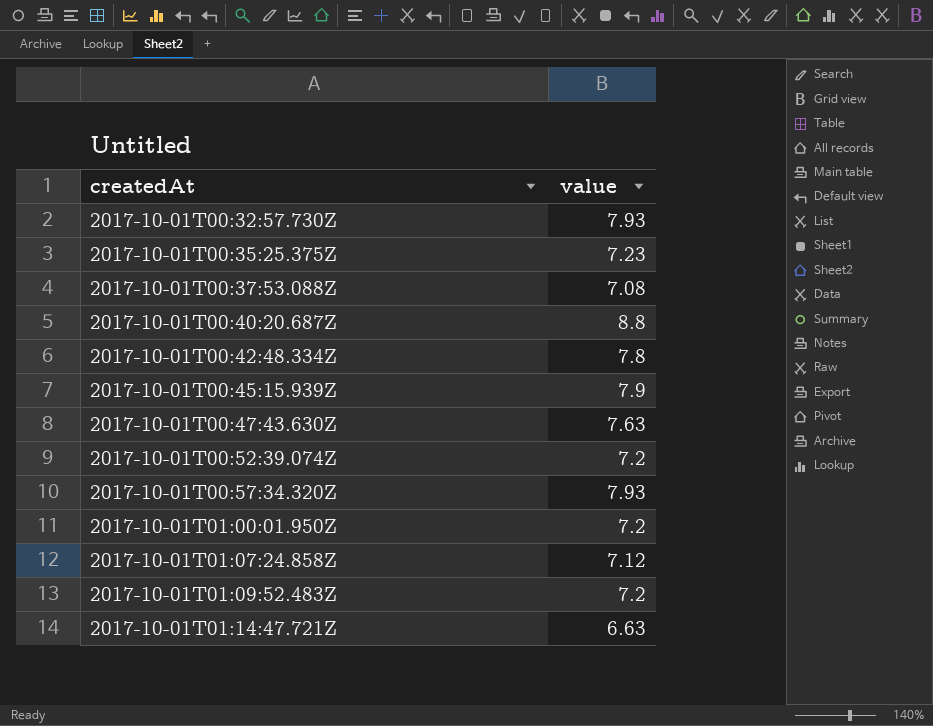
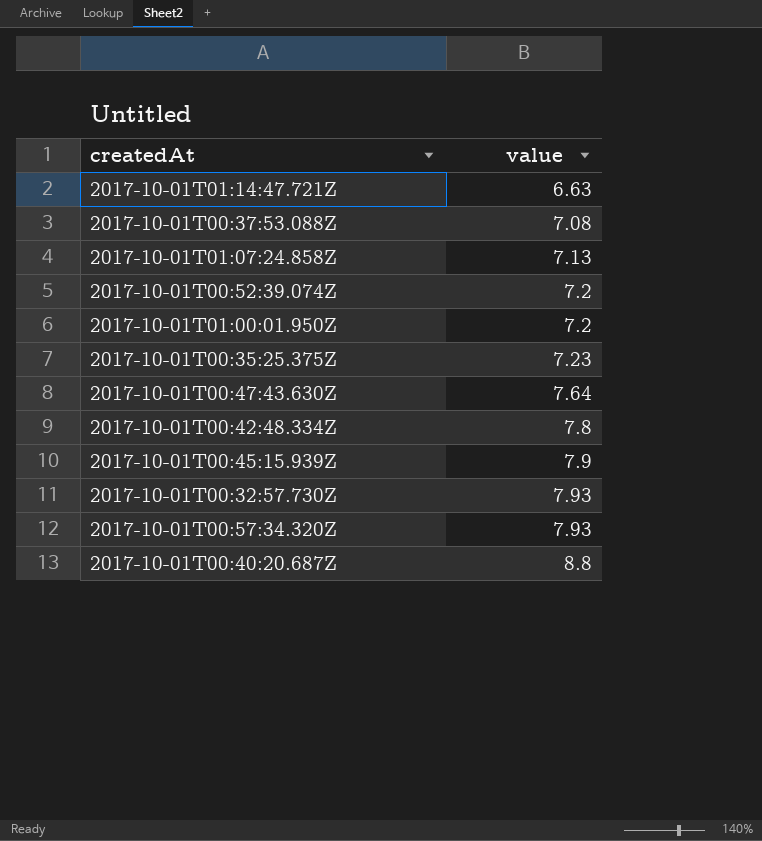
row order: createdAt ascending -> value ascending
row 2017-10-01T01:09:52.483Z: 7.2 -> none
2017-10-01T01:07:24.858Z | value: 7.12 -> 7.13
2017-10-01T00:47:43.630Z | value: 7.63 -> 7.64

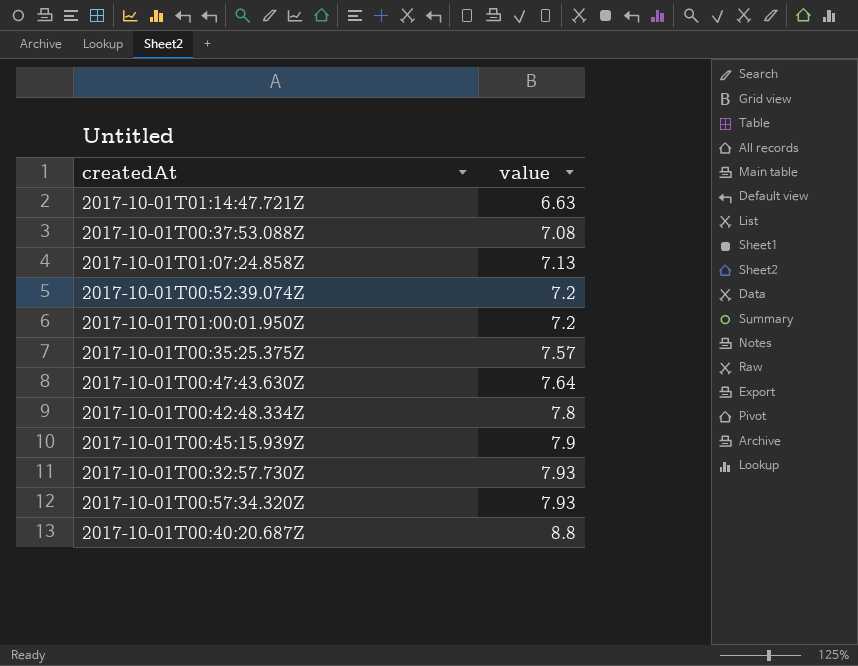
2017-10-01T00:35:25.375Z | value: 7.23 -> 7.57

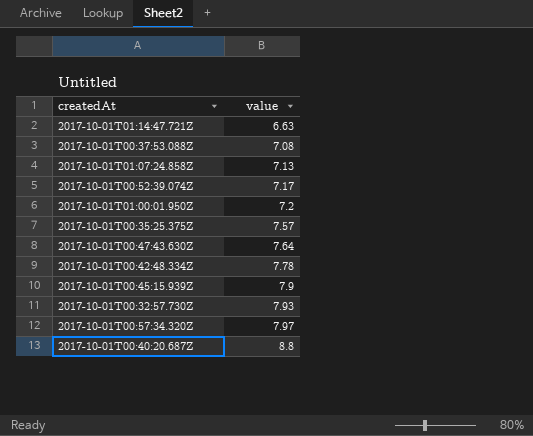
2017-10-01T00:52:39.074Z | value: 7.2 -> 7.17
2017-10-01T00:42:48.334Z | value: 7.8 -> 7.78
2017-10-01T00:57:34.320Z | value: 7.93 -> 7.97

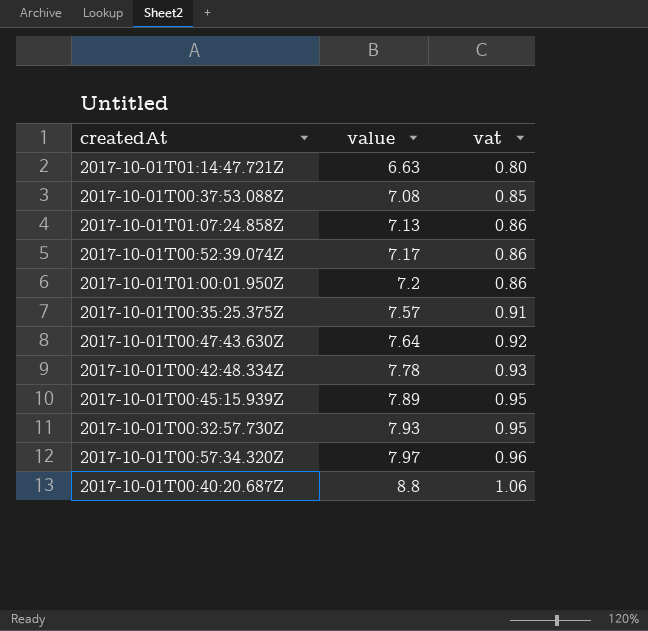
column vat | formula: none -> [value] * 0.12
2017-10-01T00:45:15.939Z | value: 7.9 -> 7.89

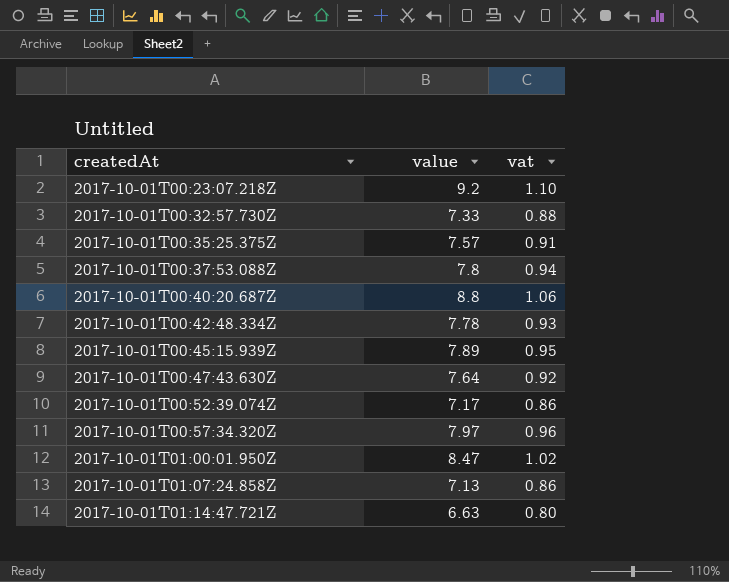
row order: value ascending -> createdAt ascending
row 2017-10-01T00:23:07.218Z: none -> 9.2 | 1.10
2017-10-01T00:32:57.730Z | value: 7.93 -> 7.33
2017-10-01T00:32:57.730Z | vat: 0.95 -> 0.88
2017-10-01T00:37:53.088Z | value: 7.08 -> 7.8
2017-10-01T00:37:53.088Z | vat: 0.85 -> 0.94
2017-10-01T01:00:01.950Z | value: 7.2 -> 8.47
2017-10-01T01:00:01.950Z | vat: 0.86 -> 1.02

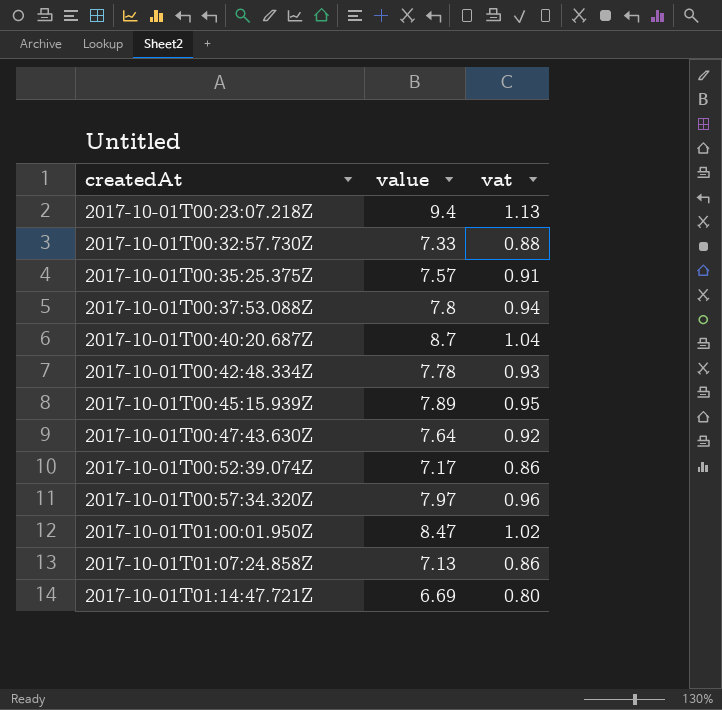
2017-10-01T00:23:07.218Z | value: 9.2 -> 9.4
2017-10-01T00:23:07.218Z | vat: 1.10 -> 1.13
2017-10-01T00:40:20.687Z | value: 8.8 -> 8.7
2017-10-01T00:40:20.687Z | vat: 1.06 -> 1.04
2017-10-01T01:14:47.721Z | value: 6.63 -> 6.69

